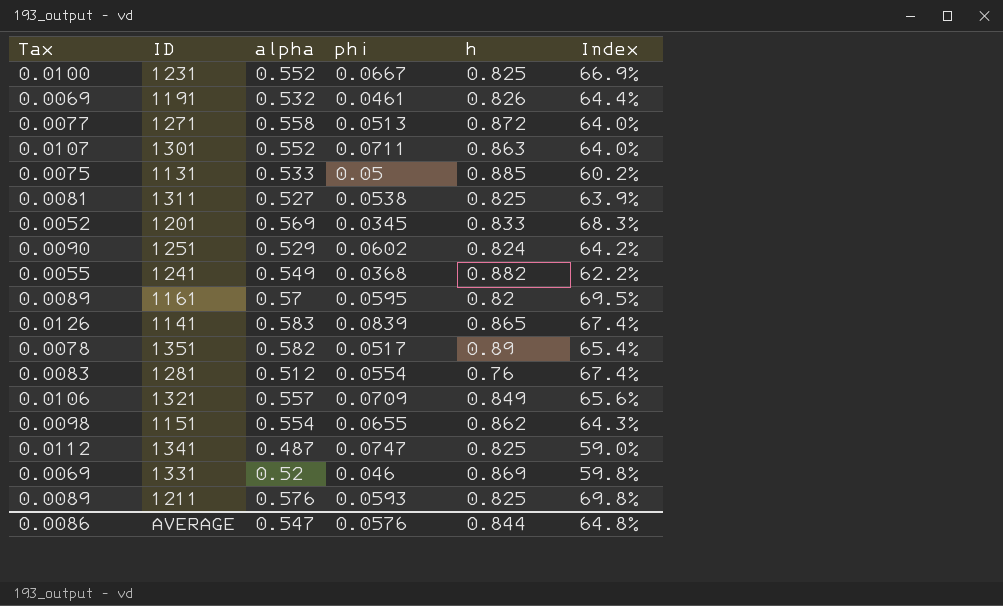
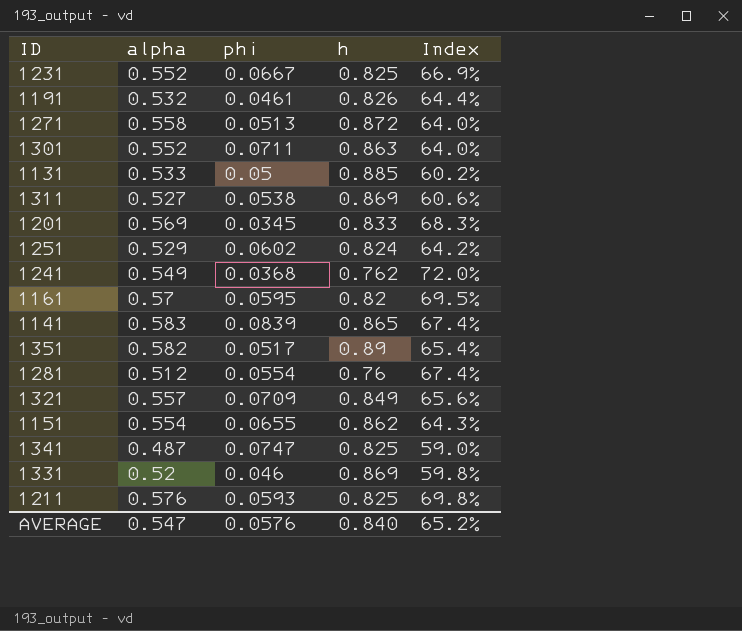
column Tax | formula: [phi] * 0.15 -> none
1311 | h: 0.825 -> 0.869
1311 | Index: 63.9% -> 60.6%
1241 | h: 0.882 -> 0.762
1241 | Index: 62.2% -> 72.0%
AVERAGE | h: 0.844 -> 0.840
AVERAGE | Index: 64.8% -> 65.2%

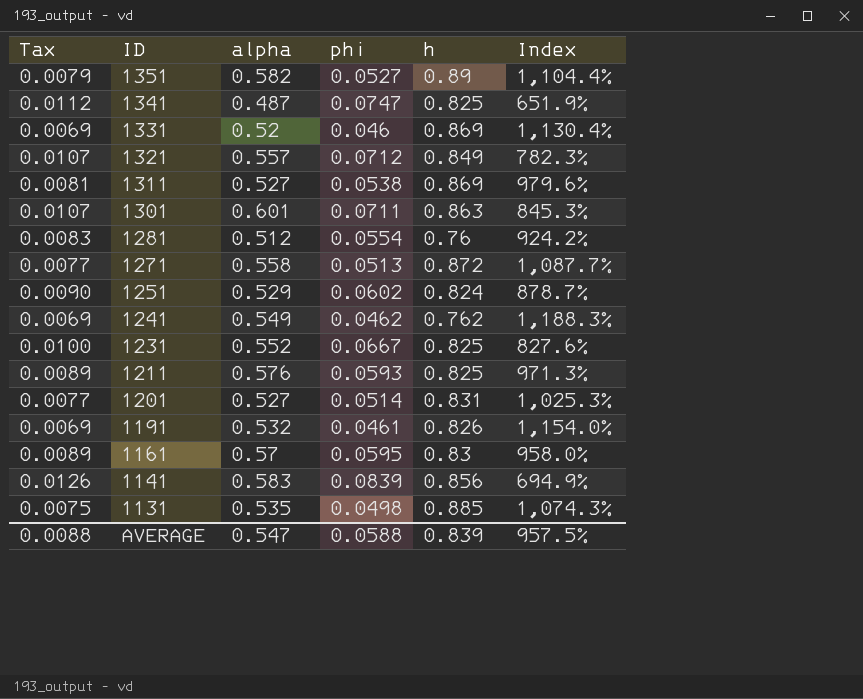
row order: none -> ID descending
column Tax | formula: none -> [phi] * 0.15
column Index | formula: [alpha] / [h] -> [alpha] / [phi]
row 1151: 0.554 | 0.0655 | 0.862 | 64.3% -> none
1351 | phi: 0.0517 -> 0.0527
1321 | phi: 0.0709 -> 0.0712
1301 | alpha: 0.552 -> 0.601
1241 | phi: 0.0368 -> 0.0462
1201 | alpha: 0.569 -> 0.527
1201 | phi: 0.0345 -> 0.0514
1201 | h: 0.833 -> 0.831
1161 | h: 0.82 -> 0.83
1141 | h: 0.865 -> 0.856
1131 | alpha: 0.533 -> 0.535
1131 | phi: 0.05 -> 0.0498
AVERAGE | phi: 0.0576 -> 0.0588
AVERAGE | h: 0.840 -> 0.839
AVERAGE | Index: 65.2% -> 957.5%

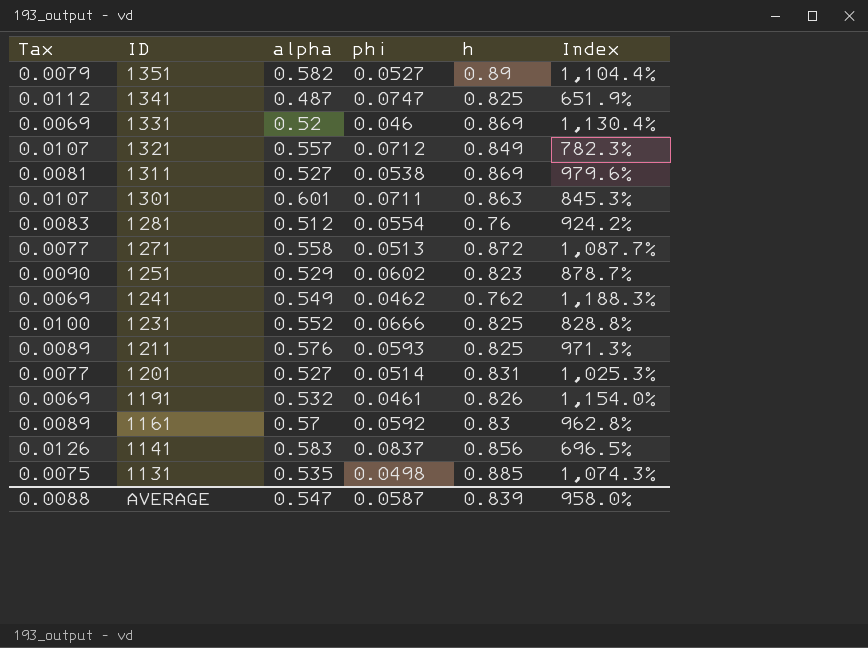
1251 | h: 0.824 -> 0.823
1231 | phi: 0.0667 -> 0.0666
1231 | Index: 827.6% -> 828.8%
1161 | phi: 0.0595 -> 0.0592
1161 | Index: 958.0% -> 962.8%
1141 | phi: 0.0839 -> 0.0837
1141 | Index: 694.9% -> 696.5%
AVERAGE | phi: 0.0588 -> 0.0587
AVERAGE | Index: 957.5% -> 958.0%

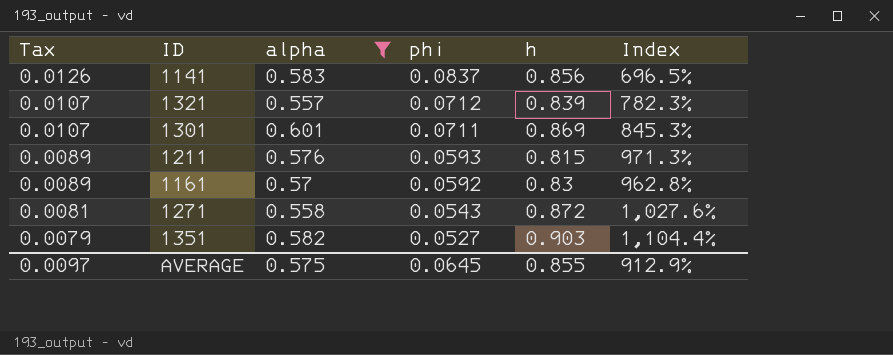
filter: none -> alpha >= 0.557
row order: ID descending -> Tax descending
1321 | h: 0.849 -> 0.839
1301 | h: 0.863 -> 0.869
1211 | h: 0.825 -> 0.815
1271 | Tax: 0.0077 -> 0.0081
1271 | phi: 0.0513 -> 0.0543
1271 | Index: 1,087.7% -> 1,027.6%
1351 | h: 0.89 -> 0.903
AVERAGE | Tax: 0.0088 -> 0.0097
AVERAGE | alpha: 0.547 -> 0.575
AVERAGE | phi: 0.0587 -> 0.0645
AVERAGE | h: 0.839 -> 0.855
AVERAGE | Index: 958.0% -> 912.9%

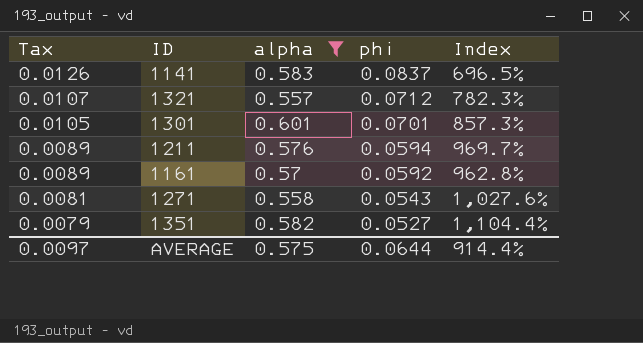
column h | position: 5 -> none
1301 | Tax: 0.0107 -> 0.0105
1301 | phi: 0.0711 -> 0.0701
1301 | Index: 845.3% -> 857.3%
1211 | phi: 0.0593 -> 0.0594
1211 | Index: 971.3% -> 969.7%
AVERAGE | phi: 0.0645 -> 0.0644
AVERAGE | Index: 912.9% -> 914.4%

